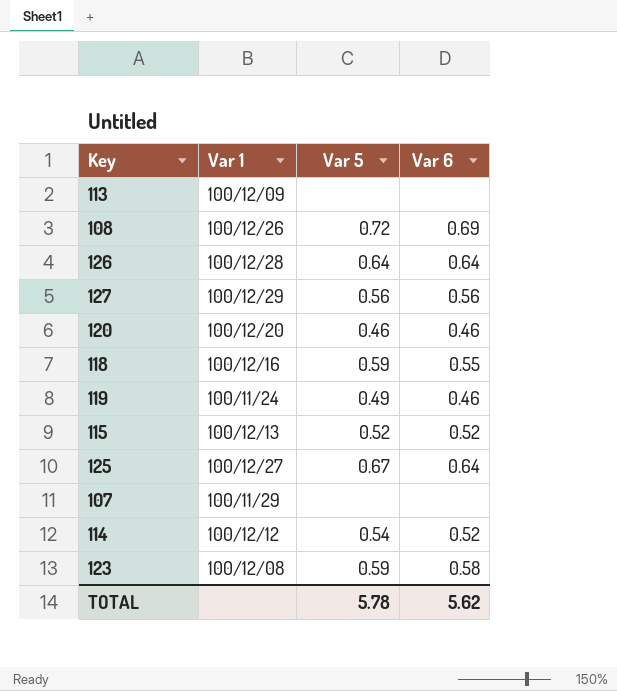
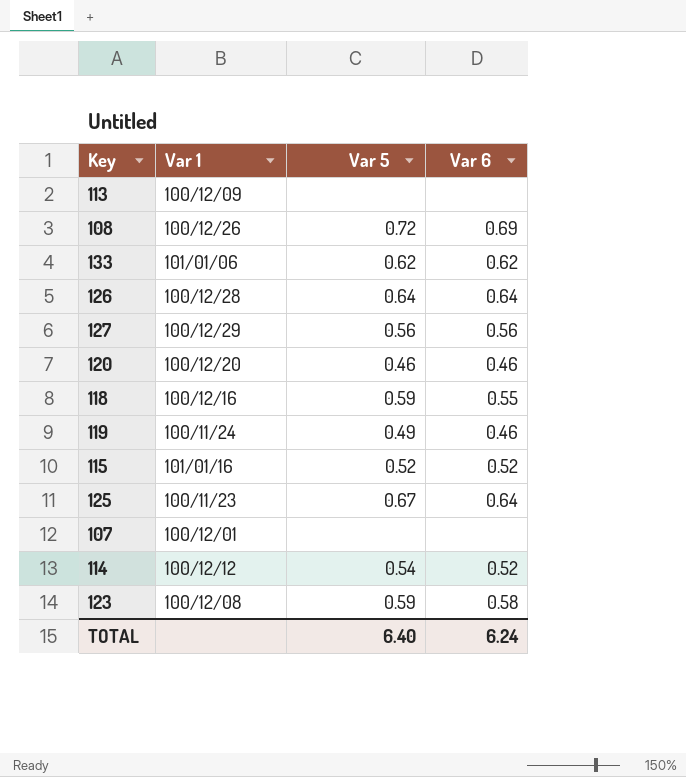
row 133: none -> 101/01/06 | 0.62 | 0.62
115 | Var 1: 100/12/13 -> 101/01/16
125 | Var 1: 100/12/27 -> 100/11/23
107 | Var 1: 100/11/29 -> 100/12/01
TOTAL | Var 5: 5.78 -> 6.40
TOTAL | Var 6: 5.62 -> 6.24

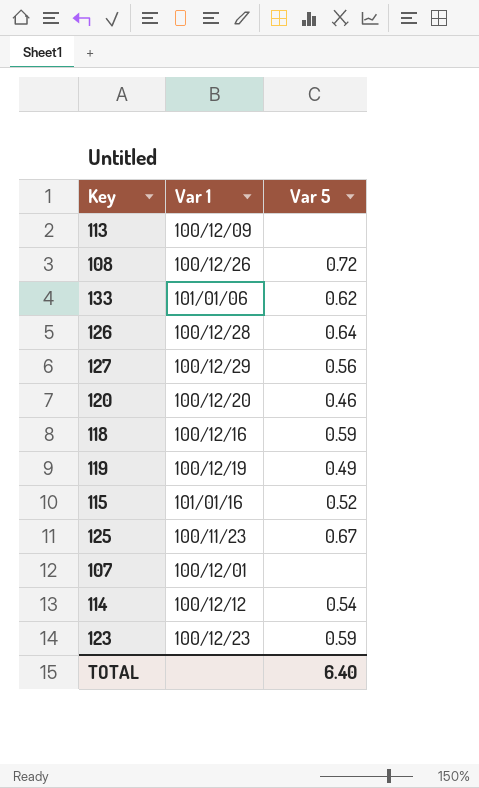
column Var 6 | position: 4 -> none
119 | Var 1: 100/11/24 -> 100/12/19
123 | Var 1: 100/12/08 -> 100/12/23

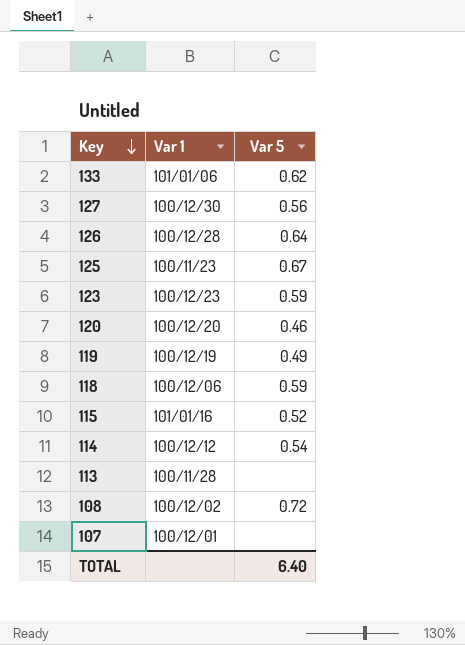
row order: none -> Key descending
127 | Var 1: 100/12/29 -> 100/12/30
118 | Var 1: 100/12/16 -> 100/12/06
113 | Var 1: 100/12/09 -> 100/11/28
108 | Var 1: 100/12/26 -> 100/12/02

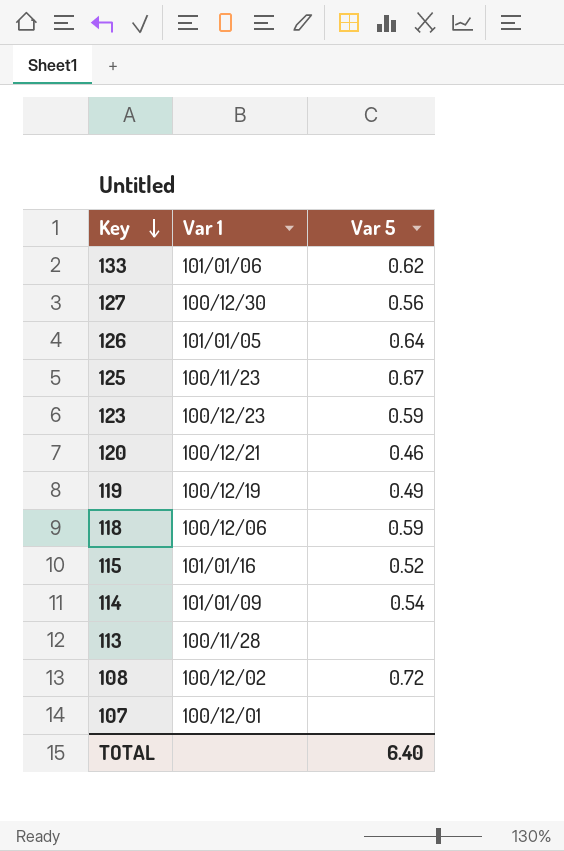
126 | Var 1: 100/12/28 -> 101/01/05
120 | Var 1: 100/12/20 -> 100/12/21
114 | Var 1: 100/12/12 -> 101/01/09

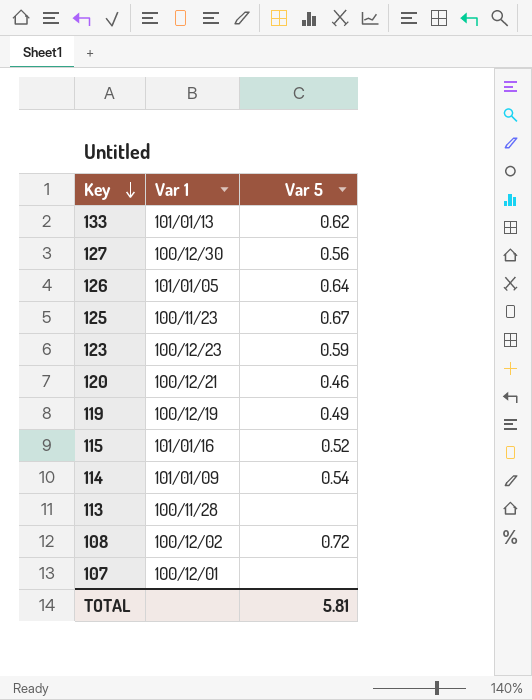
row 118: 100/12/06 | 0.59 -> none
133 | Var 1: 101/01/06 -> 101/01/13
TOTAL | Var 5: 6.40 -> 5.81

